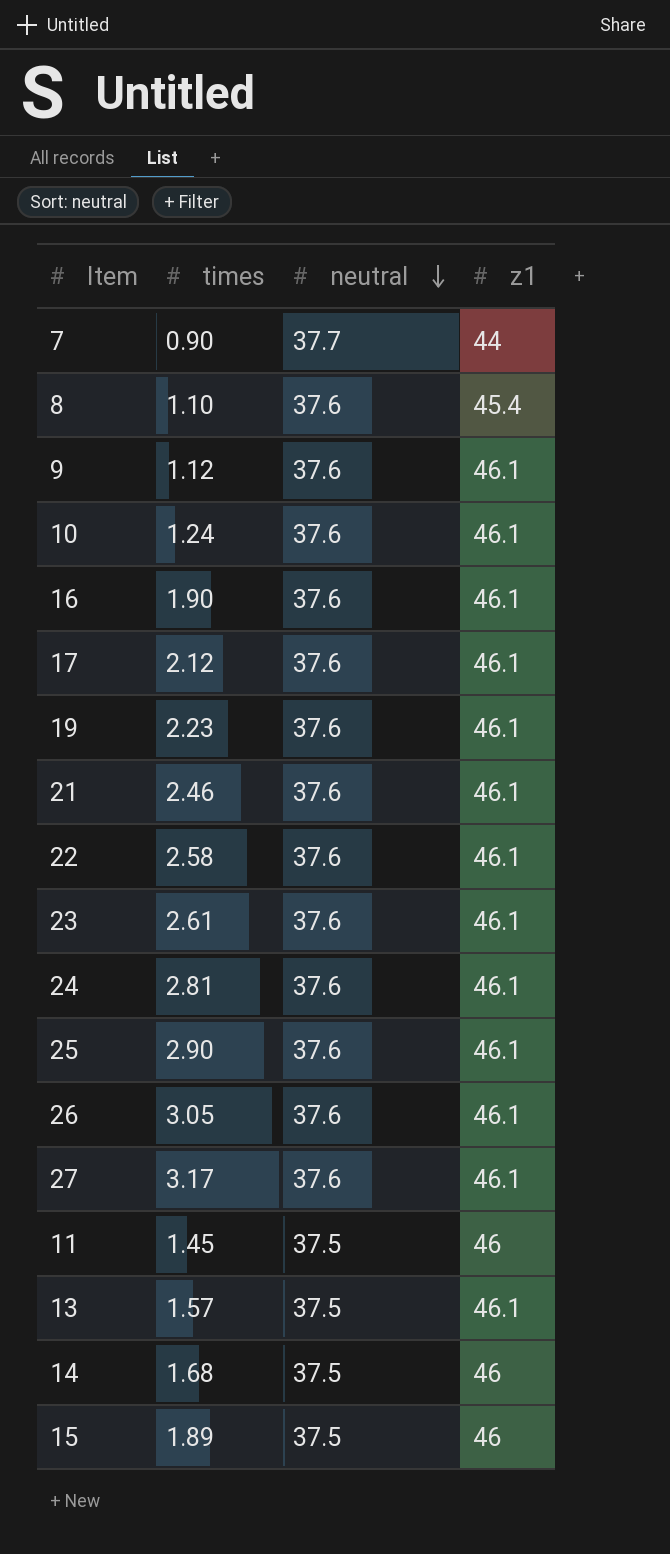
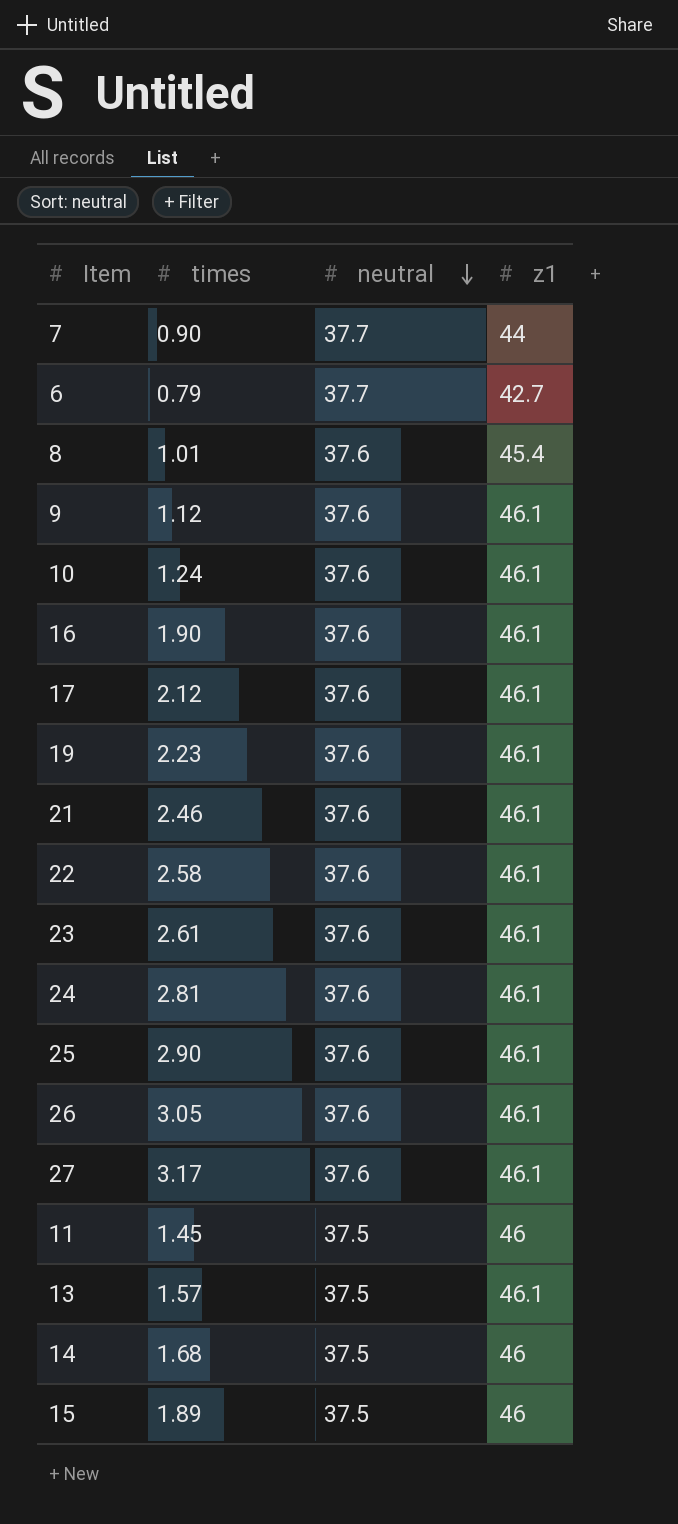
row 6: none -> 0.79 | 37.7 | 42.7
8 | times: 1.10 -> 1.01

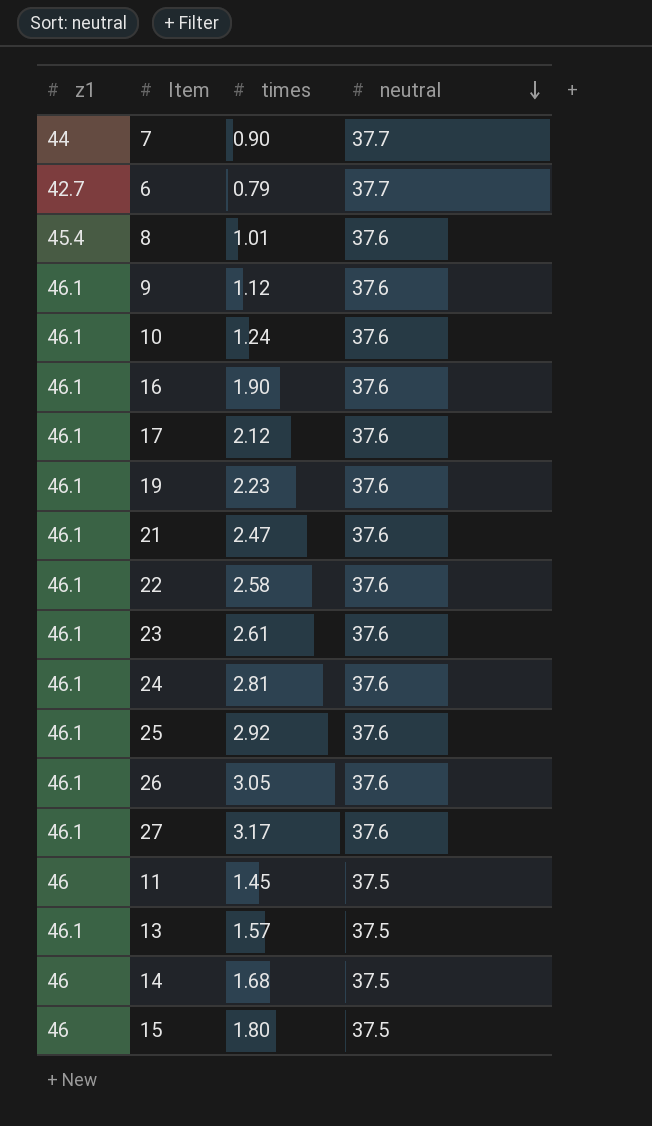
column z1 | position: 4 -> 1
21 | times: 2.46 -> 2.47
25 | times: 2.90 -> 2.92
15 | times: 1.89 -> 1.80

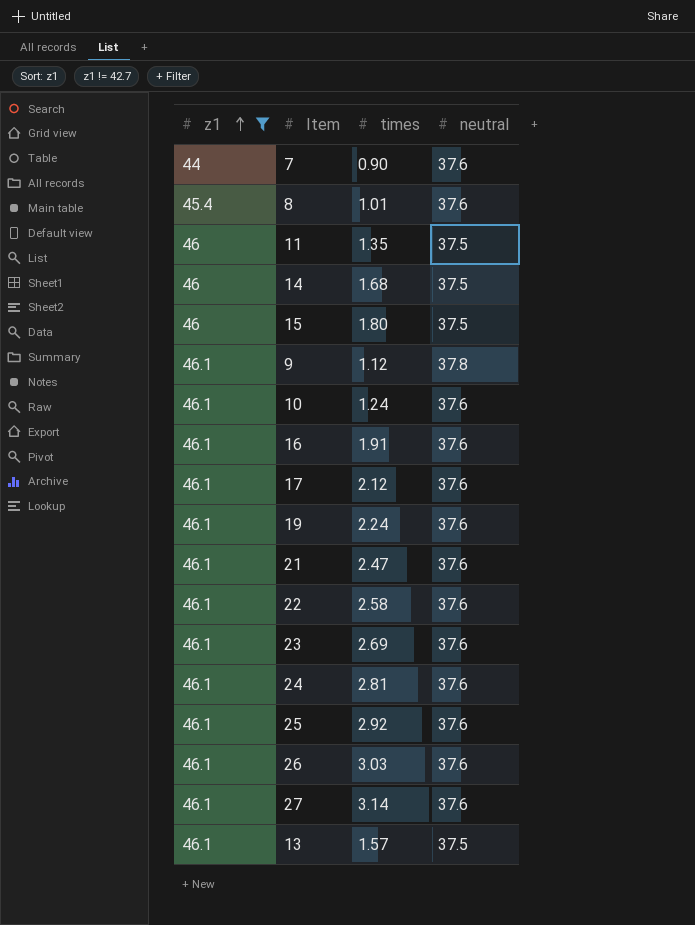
filter: none -> z1 != 42.7
row order: neutral descending -> z1 ascending
7 | neutral: 37.7 -> 37.6
11 | times: 1.45 -> 1.35
9 | neutral: 37.6 -> 37.8
16 | times: 1.90 -> 1.91
19 | times: 2.23 -> 2.24
23 | times: 2.61 -> 2.69
26 | times: 3.05 -> 3.03
27 | times: 3.17 -> 3.14

